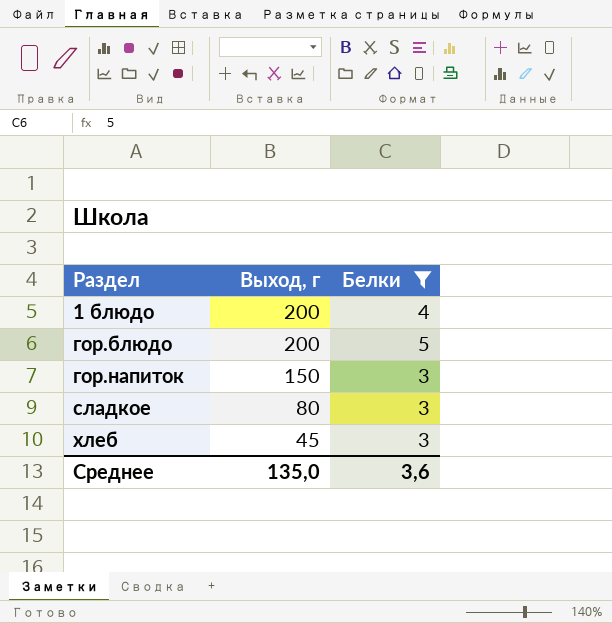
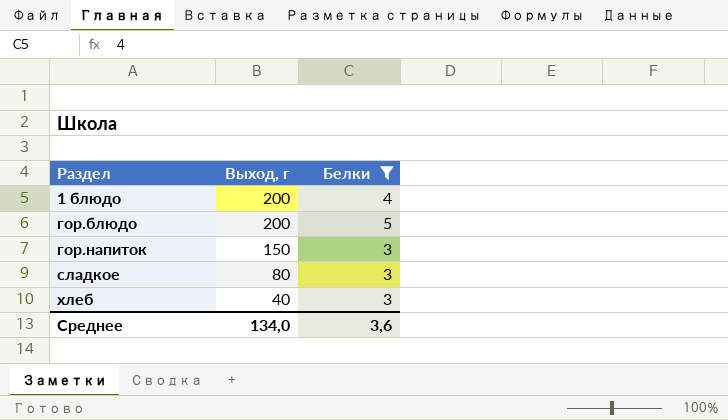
хлеб | Выход, г: 45 -> 40
Среднее | Выход, г: 135,0 -> 134,0

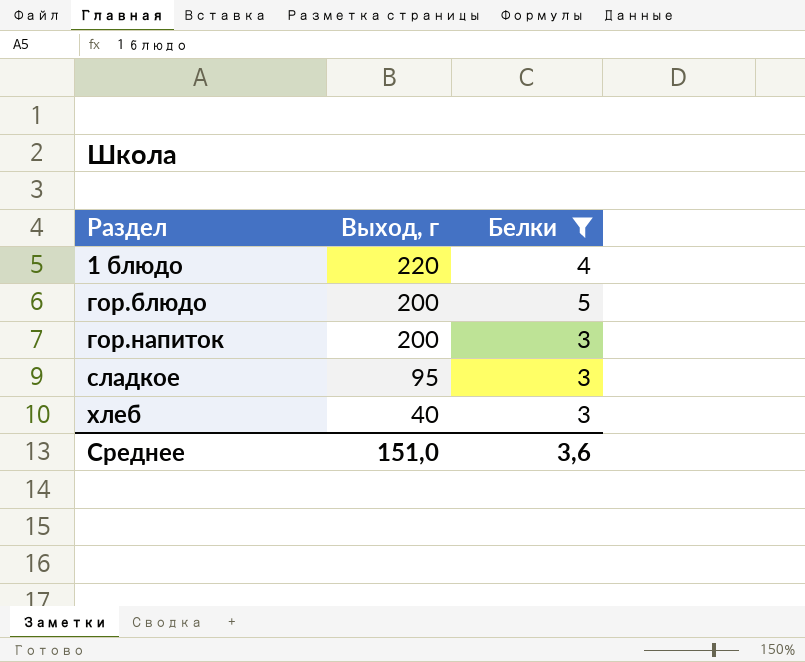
1 блюдо | Выход, г: 200 -> 220
гор.напиток | Выход, г: 150 -> 200
сладкое | Выход, г: 80 -> 95
Среднее | Выход, г: 134,0 -> 151,0

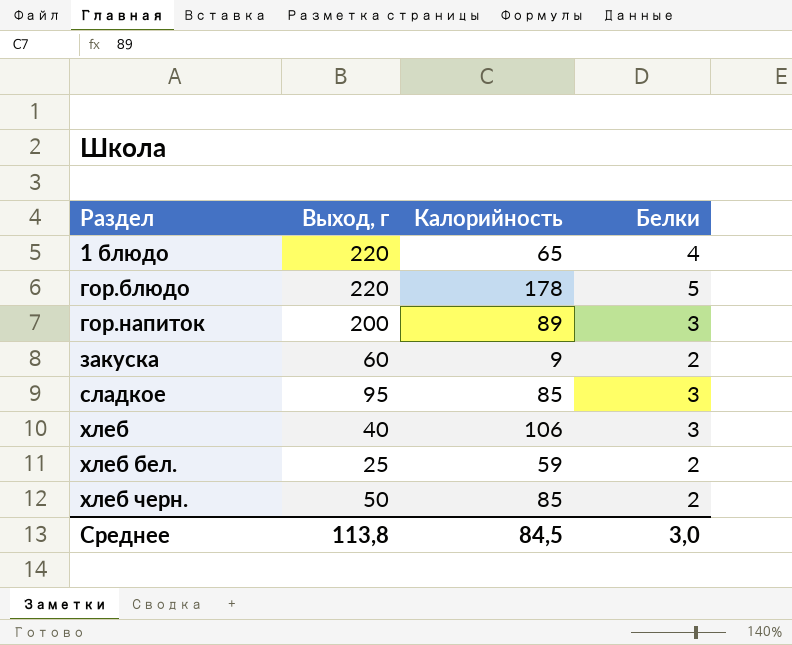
filter: Белки != 2 -> none
column Калорийность | position: none -> 3
гор.блюдо | Выход, г: 200 -> 220
Среднее | Выход, г: 151,0 -> 113,8
Среднее | Белки: 3,6 -> 3,0

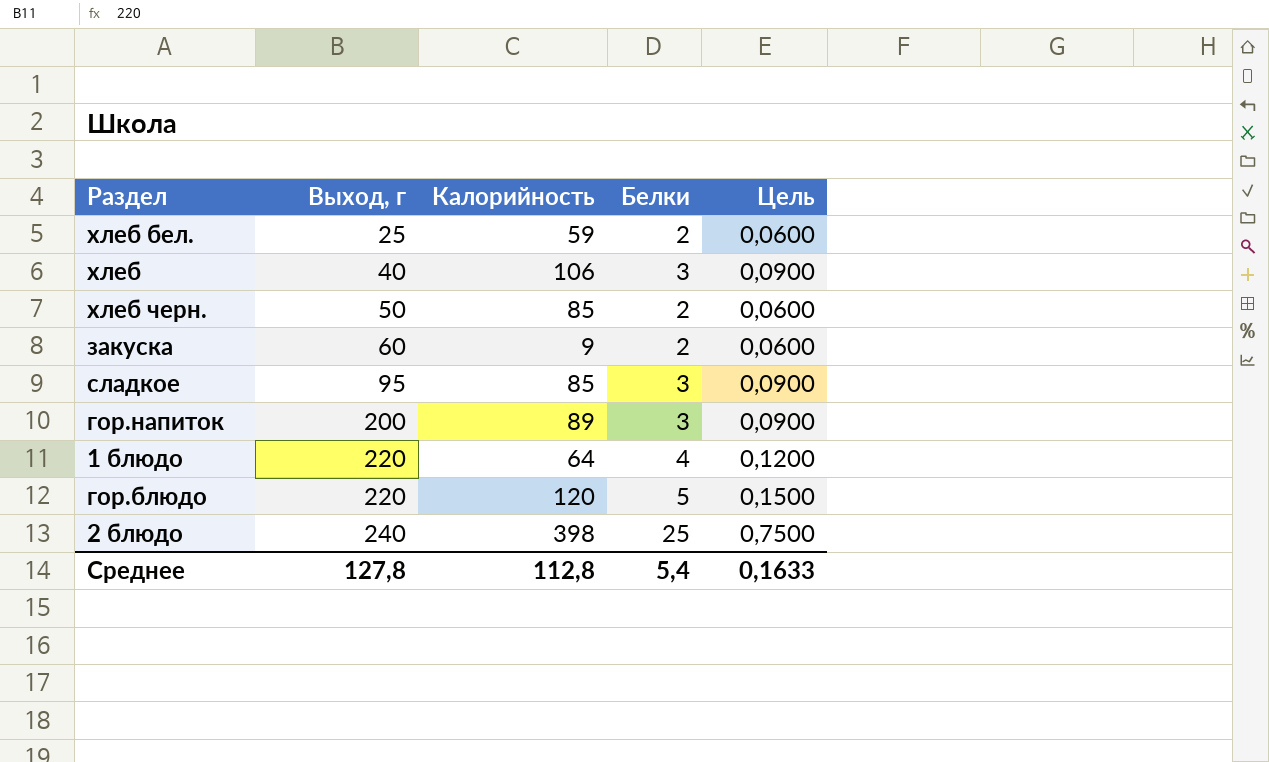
row order: Раздел ascending -> Выход, г ascending
column Цель | formula: none -> [Белки] * 0,03
1 блюдо | Калорийность: 65 -> 64
гор.блюдо | Калорийность: 178 -> 120
row 2 блюдо: none -> 240 | 398 | 25 | 0,7500
Среднее | Выход, г: 113,8 -> 127,8
Среднее | Калорийность: 84,5 -> 112,8
Среднее | Белки: 3,0 -> 5,4

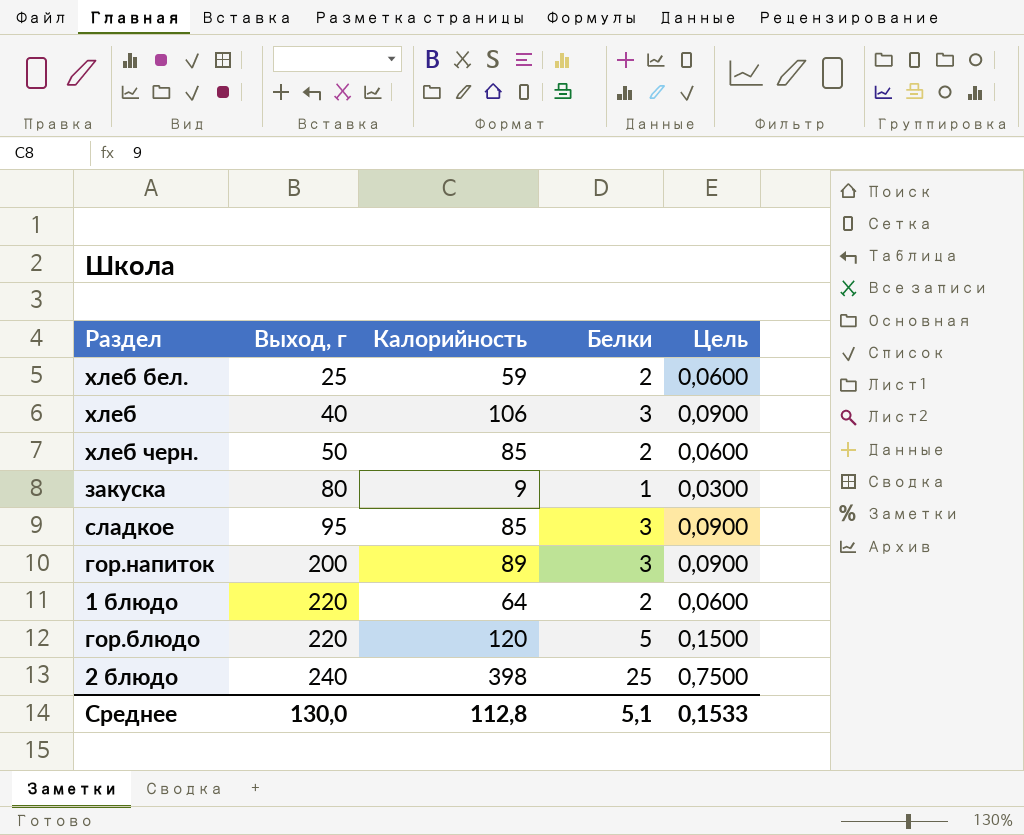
закуска | Выход, г: 60 -> 80
закуска | Белки: 2 -> 1
закуска | Цель: 0,0600 -> 0,0300
1 блюдо | Белки: 4 -> 2
1 блюдо | Цель: 0,1200 -> 0,0600
Среднее | Выход, г: 127,8 -> 130,0
Среднее | Белки: 5,4 -> 5,1
Среднее | Цель: 0,1633 -> 0,1533

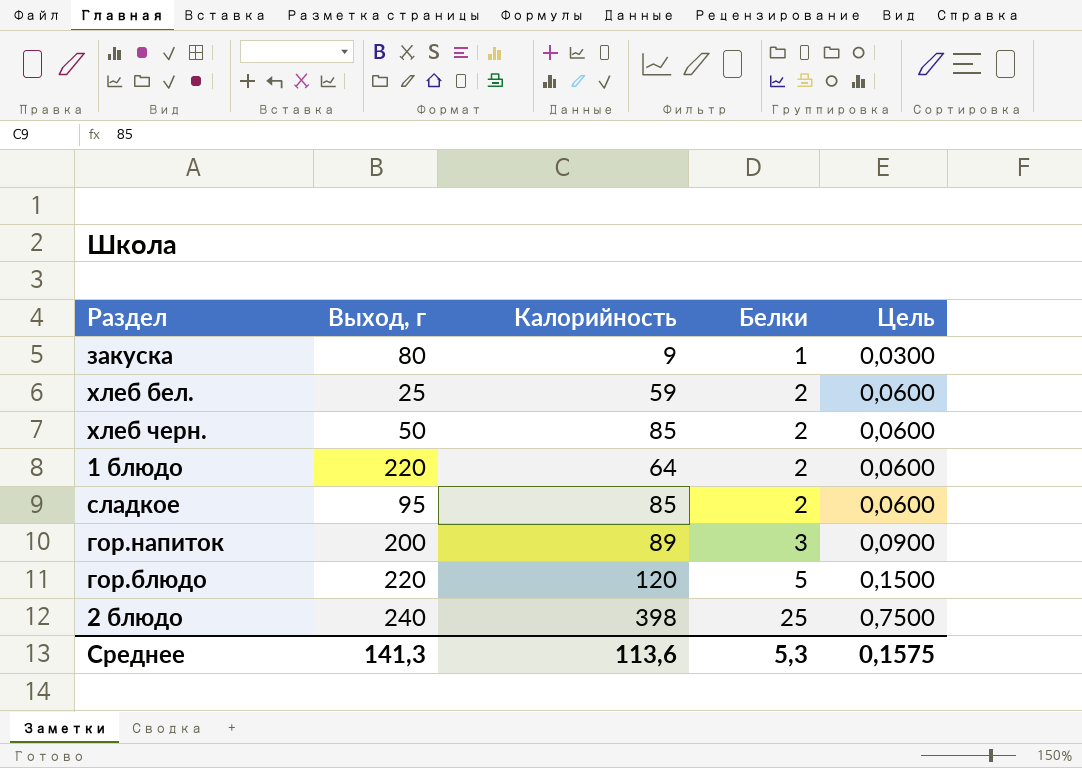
row order: Выход, г ascending -> Белки ascending
row хлеб: 40 | 106 | 3 | 0,0900 -> none
сладкое | Белки: 3 -> 2
сладкое | Цель: 0,0900 -> 0,0600
Среднее | Выход, г: 130,0 -> 141,3
Среднее | Калорийность: 112,8 -> 113,6
Среднее | Белки: 5,1 -> 5,3
Среднее | Цель: 0,1533 -> 0,1575

